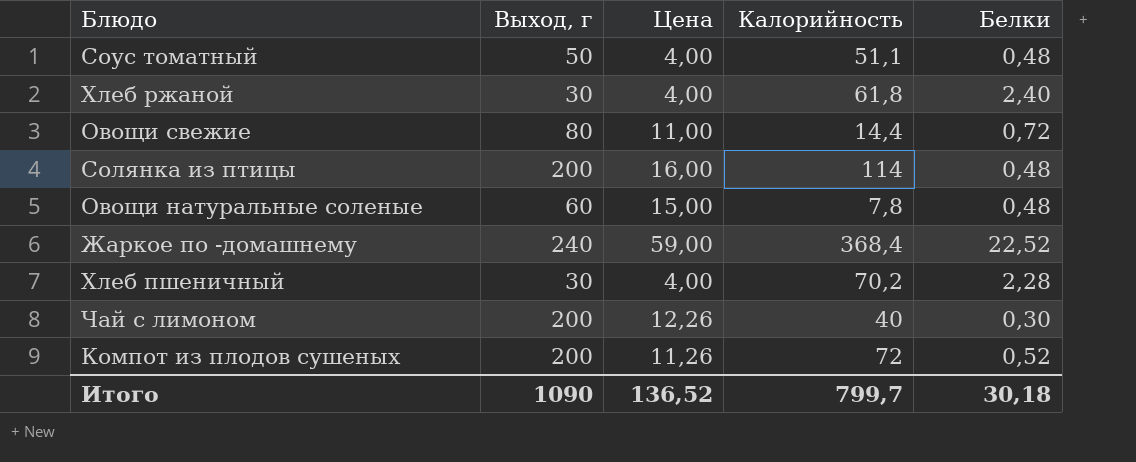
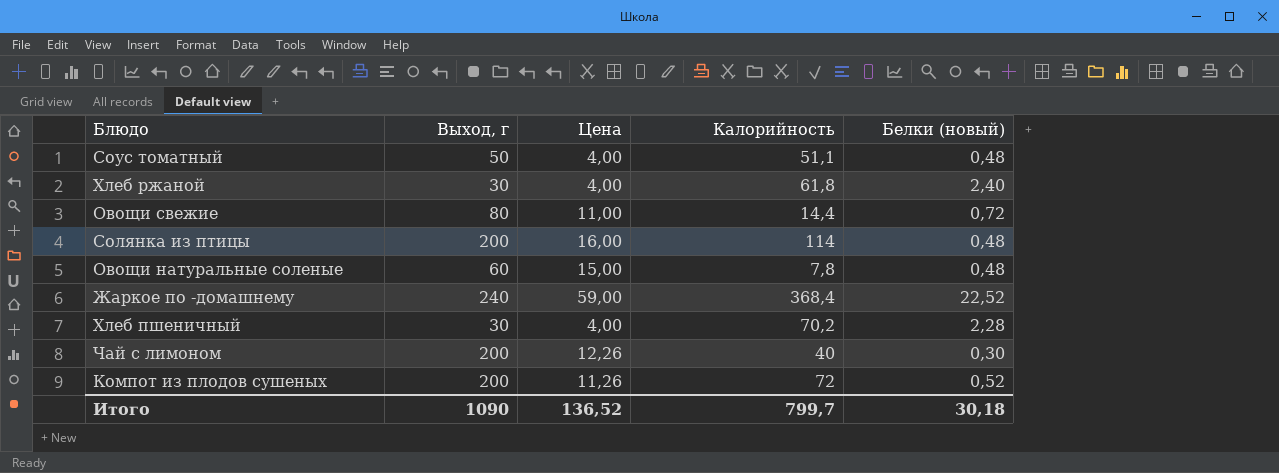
column name: Белки -> Белки (новый)

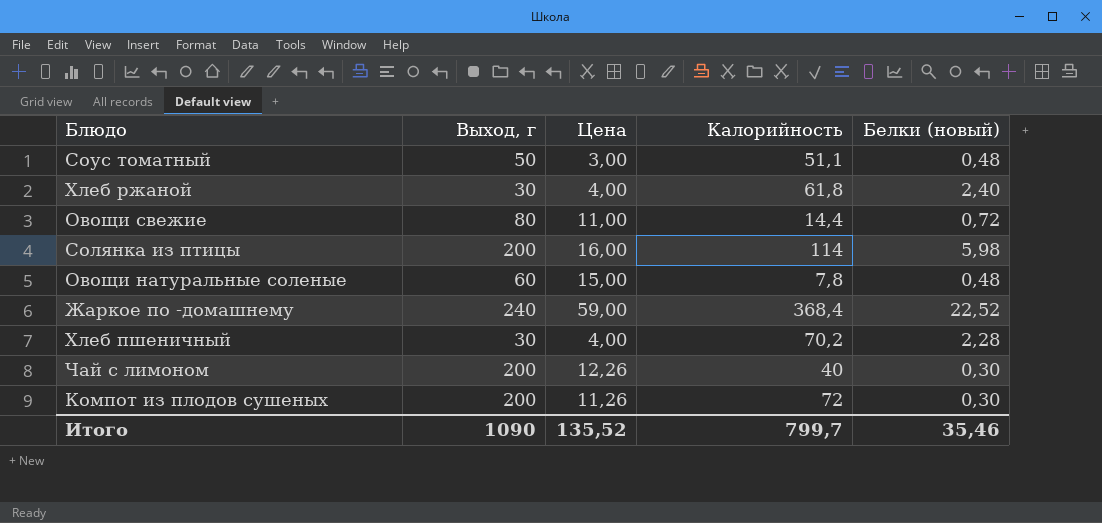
Соус томатный | Цена: 4,00 -> 3,00
Солянка из птицы | Белки (новый): 0,48 -> 5,98
Компот из плодов сушеных | Белки (новый): 0,52 -> 0,30
Итого | Цена: 136,52 -> 135,52
Итого | Белки (новый): 30,18 -> 35,46

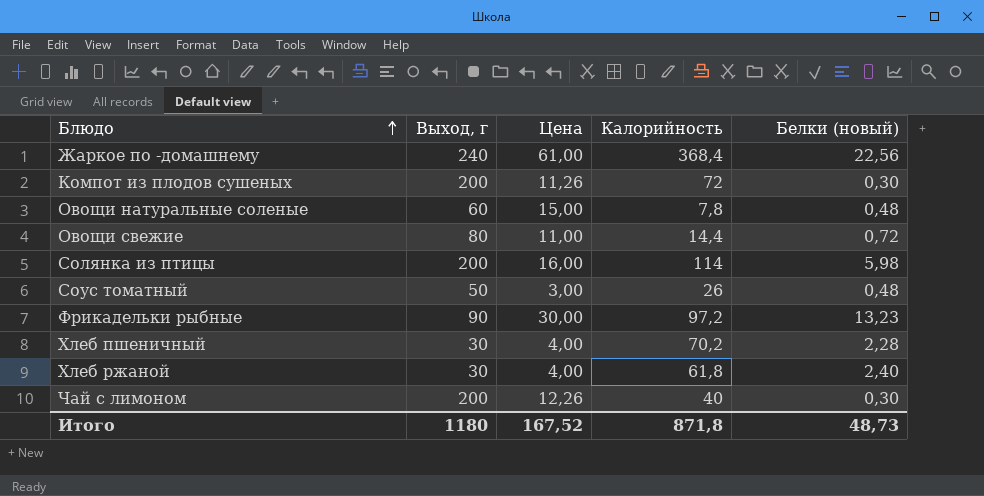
row order: none -> Блюдо ascending
Жаркое по -домашнему | Цена: 59,00 -> 61,00
Жаркое по -домашнему | Белки (новый): 22,52 -> 22,56
Соус томатный | Калорийность: 51,1 -> 26
row Фрикадельки рыбные: none -> 90 | 30,00 | 97,2 | 13,23
Итого | Выход, г: 1090 -> 1180
Итого | Цена: 135,52 -> 167,52
Итого | Калорийность: 799,7 -> 871,8
Итого | Белки (новый): 35,46 -> 48,73

